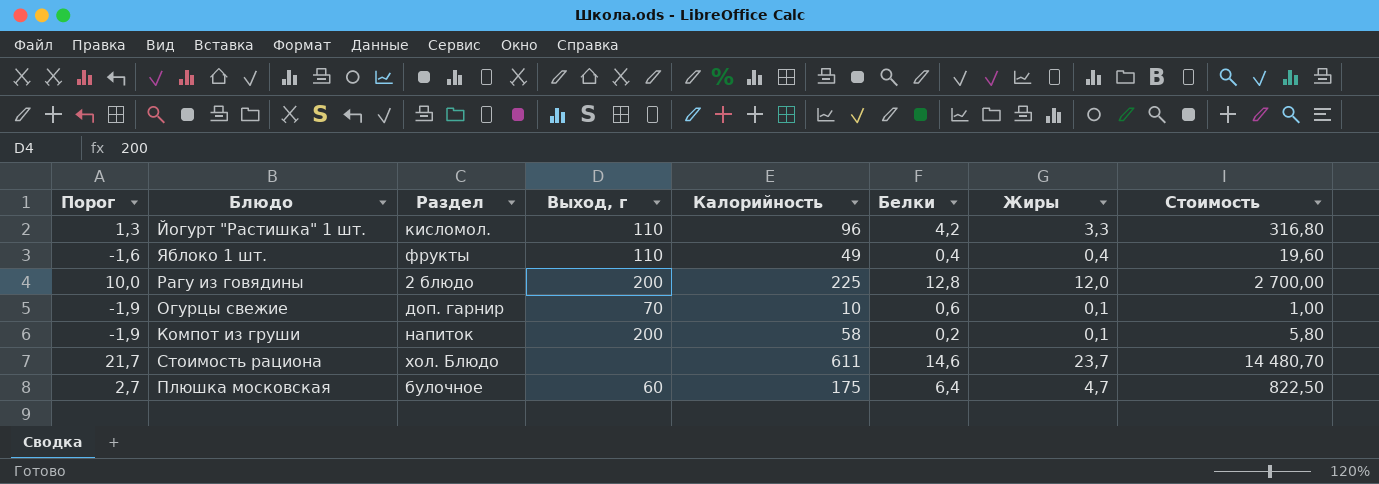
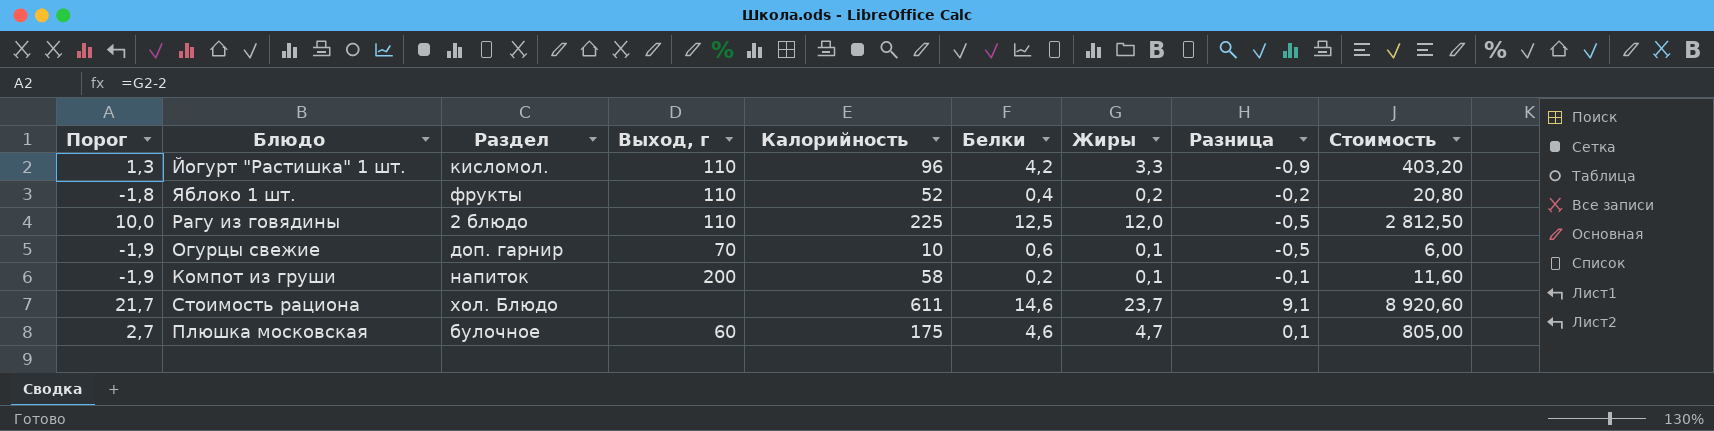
column Разница | formula: none -> [Жиры] - [Белки]
column Стоимость | formula: [Калорийность] * [Жиры] -> [Калорийность] * [Белки]
Яблоко 1 шт. | Порог: -1,6 -> -1,8
Яблоко 1 шт. | Калорийность: 49 -> 52
Яблоко 1 шт. | Жиры: 0,4 -> 0,2
Рагу из говядины | Выход, г: 200 -> 110
Рагу из говядины | Белки: 12,8 -> 12,5
Плюшка московская | Белки: 6,4 -> 4,6

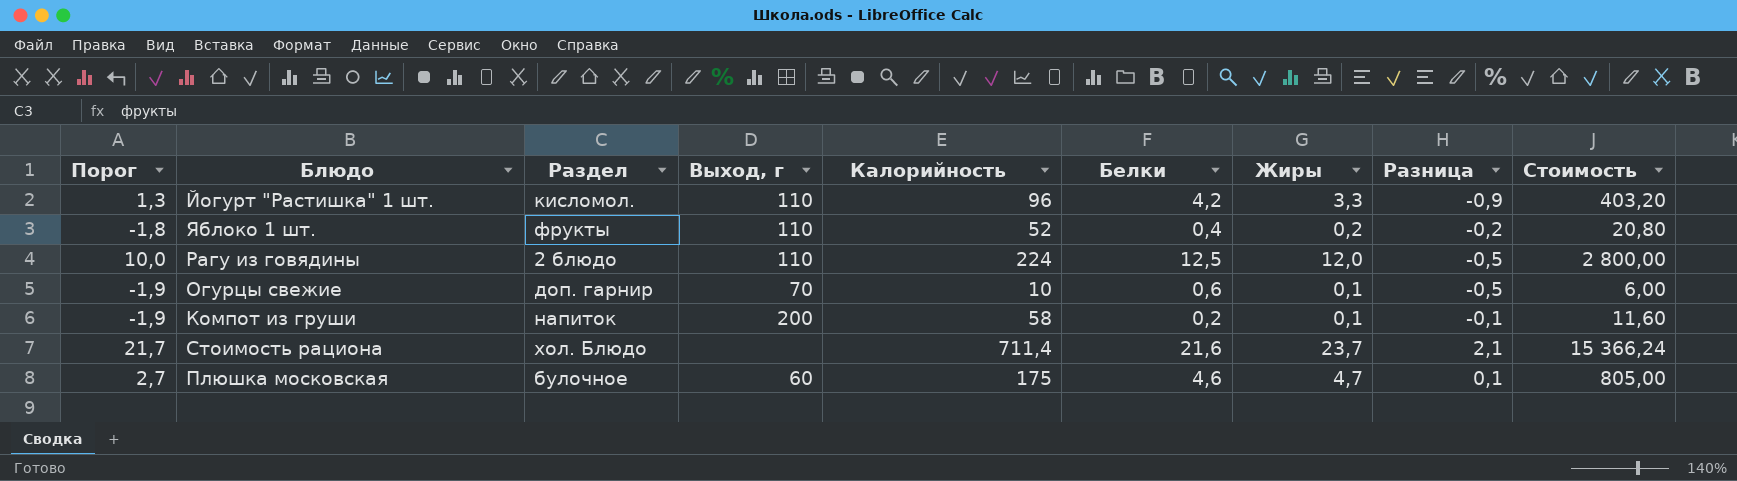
Рагу из говядины | Калорийность: 225 -> 224
Рагу из говядины | Стоимость: 2 812,50 -> 2 800,00
Стоимость рациона | Калорийность: 611 -> 711,4
Стоимость рациона | Белки: 14,6 -> 21,6
Стоимость рациона | Разница: 9,1 -> 2,1
Стоимость рациона | Стоимость: 8 920,60 -> 15 366,24

